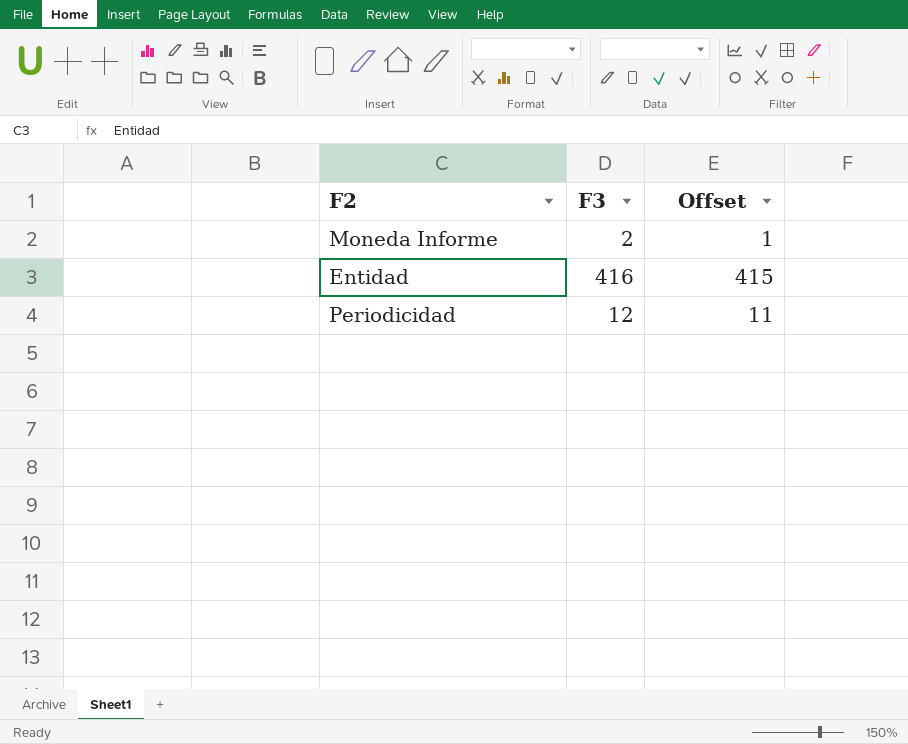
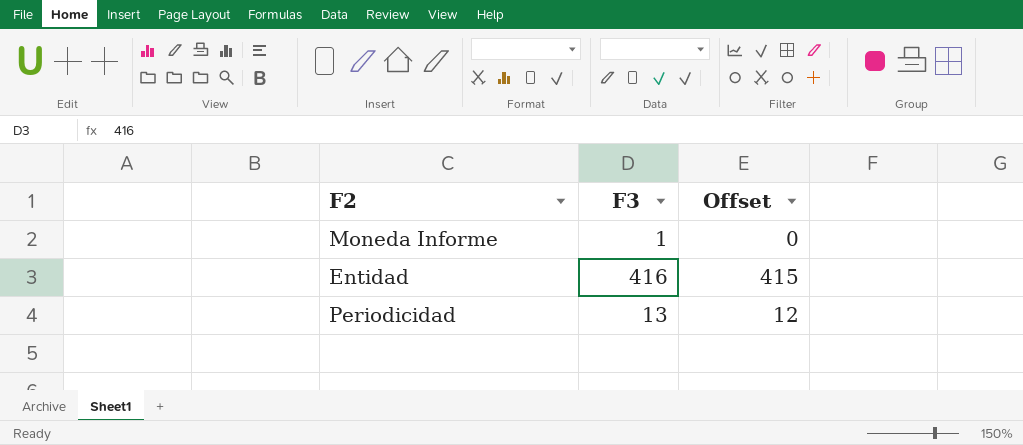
Moneda Informe | F3: 2 -> 1
Moneda Informe | Offset: 1 -> 0
Periodicidad | F3: 12 -> 13
Periodicidad | Offset: 11 -> 12

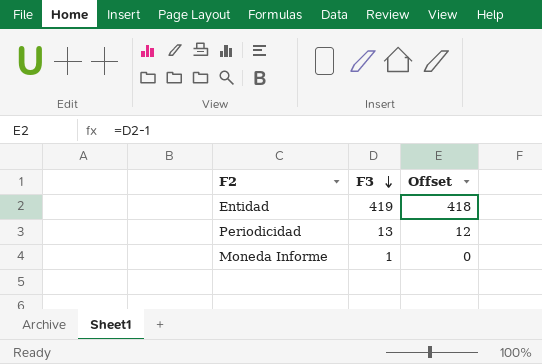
row order: none -> F3 descending
Entidad | F3: 416 -> 419
Entidad | Offset: 415 -> 418

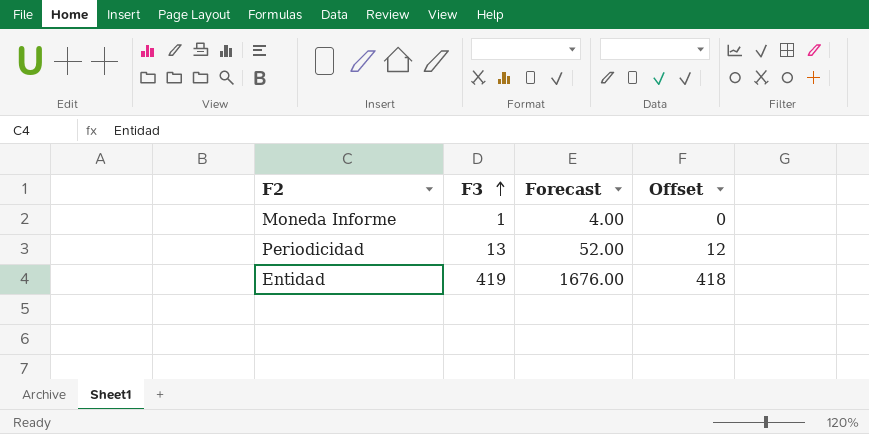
row order: F3 descending -> F3 ascending
column Forecast | formula: none -> [F3] * 4

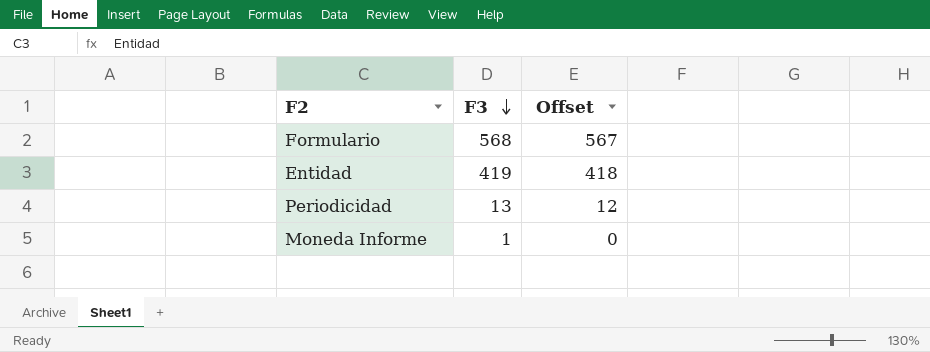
row order: F3 ascending -> F3 descending
column Forecast | formula: [F3] * 4 -> none
row Formulario: none -> 568 | 567

